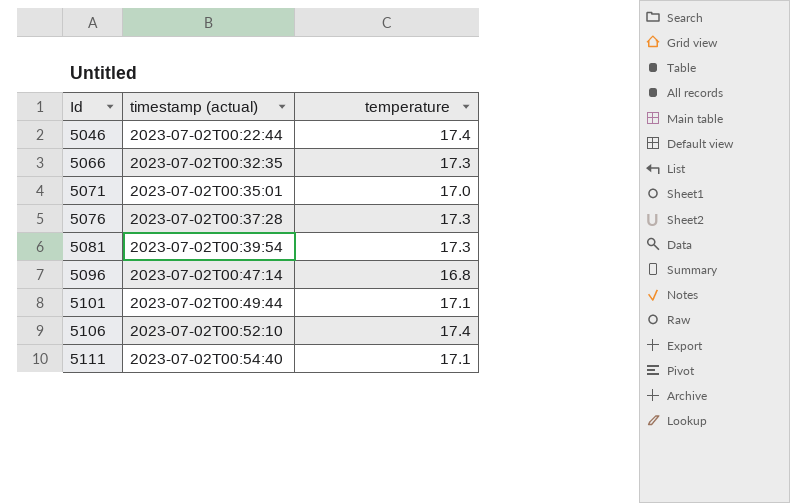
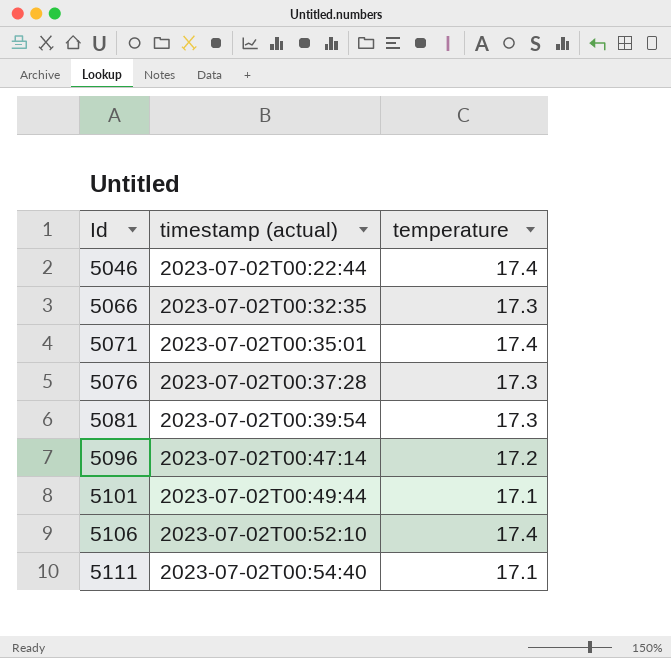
5071 | temperature: 17.0 -> 17.4
5096 | temperature: 16.8 -> 17.2

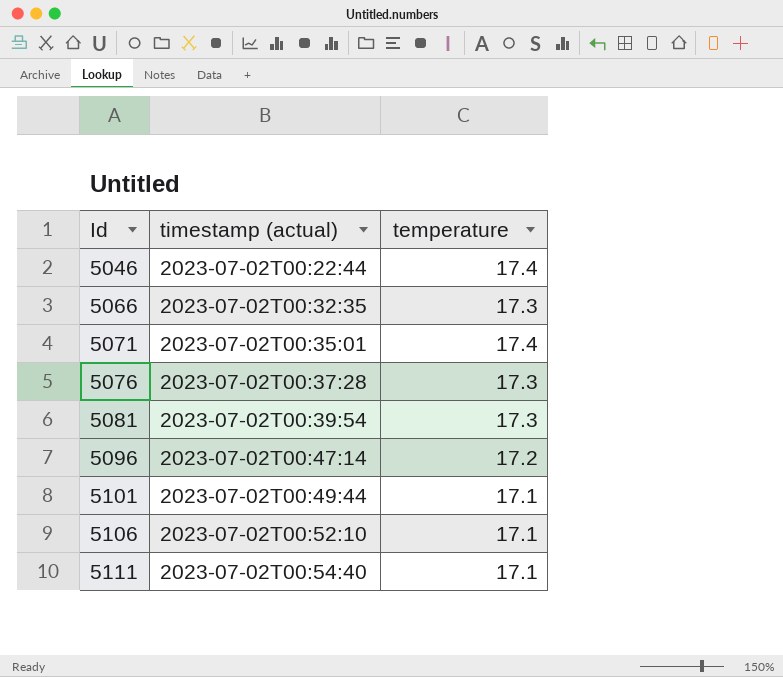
5106 | temperature: 17.4 -> 17.1

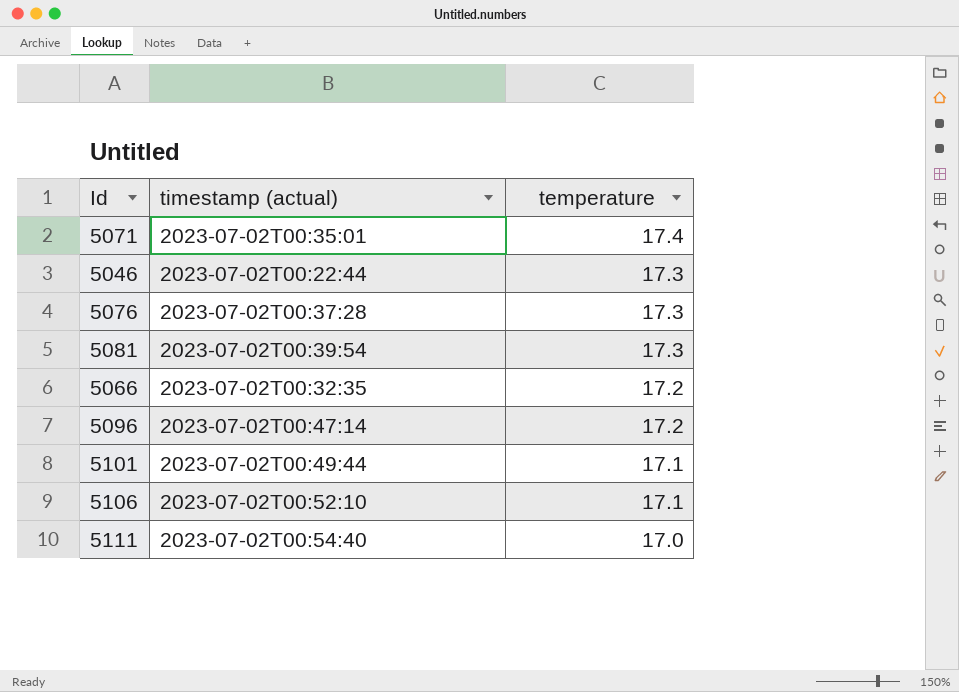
row order: Id ascending -> temperature descending
5046 | temperature: 17.4 -> 17.3
5066 | temperature: 17.3 -> 17.2
5111 | temperature: 17.1 -> 17.0

